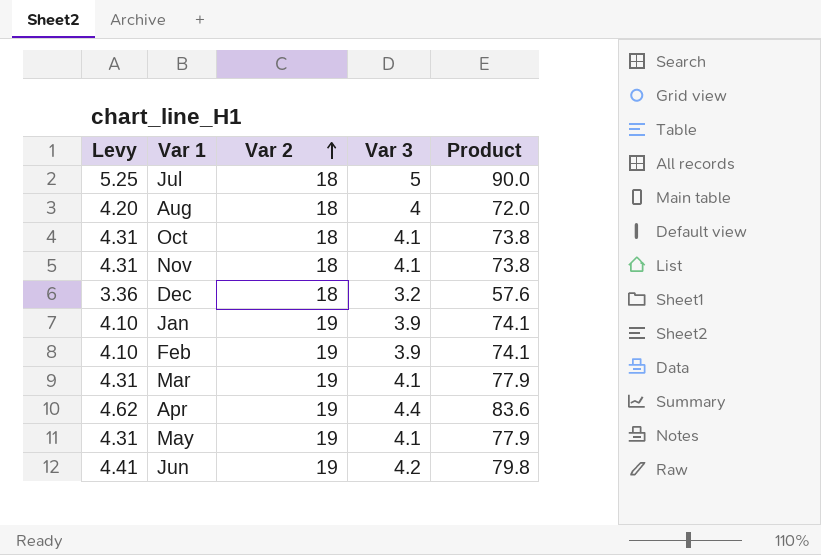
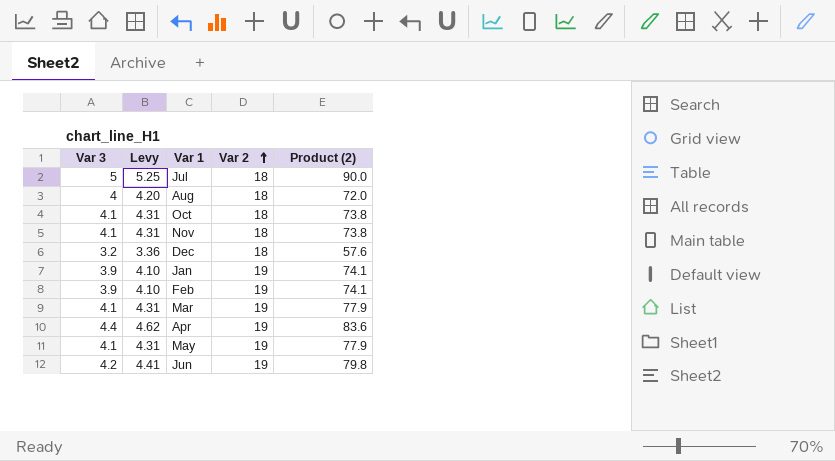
column Var 3 | position: 4 -> 1
column name: Product -> Product (2)

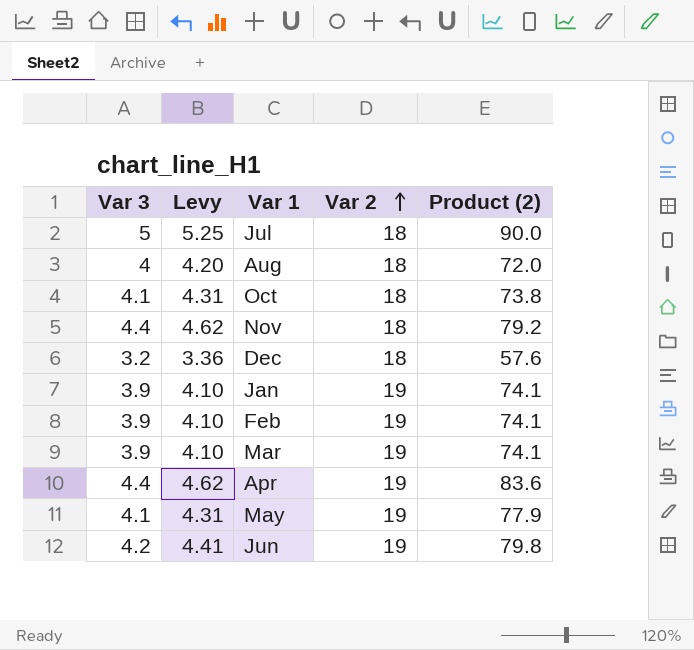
Nov | Var 3: 4.1 -> 4.4
Nov | Levy: 4.31 -> 4.62
Nov | Product (2): 73.8 -> 79.2
Mar | Var 3: 4.1 -> 3.9
Mar | Levy: 4.31 -> 4.10
Mar | Product (2): 77.9 -> 74.1

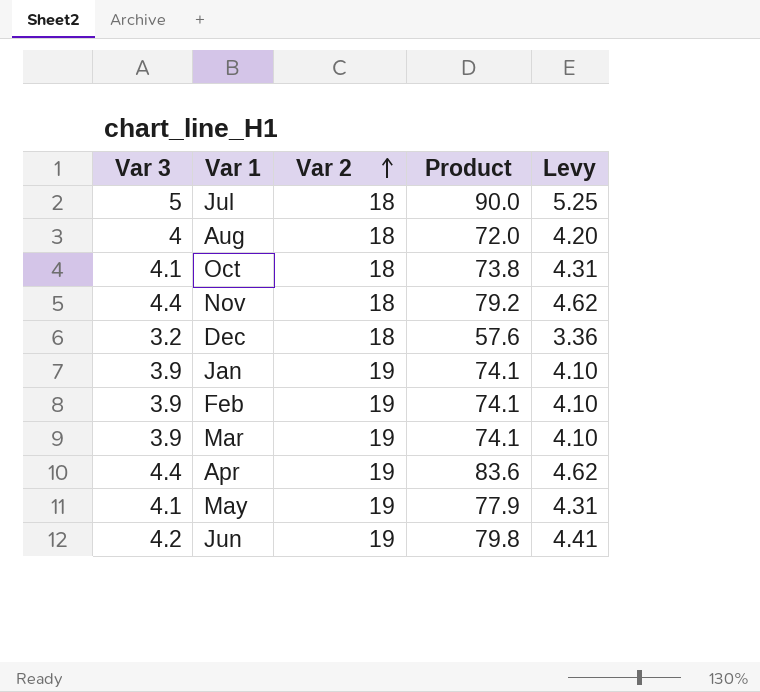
column name: Product (2) -> Product
column Levy | position: 2 -> 5

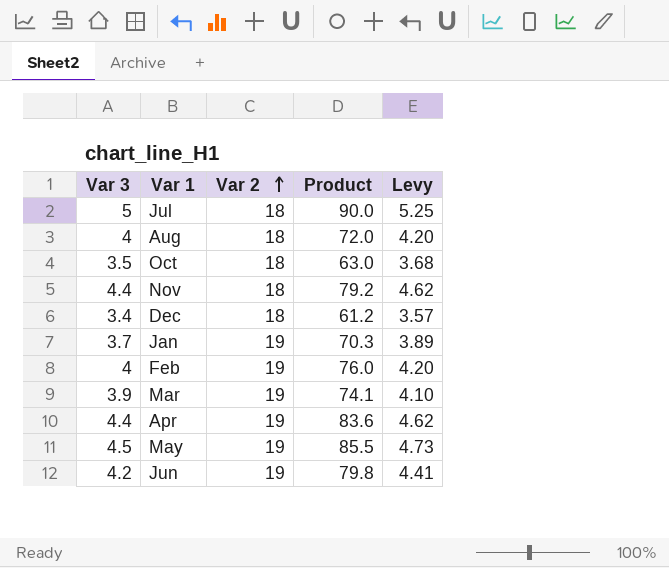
Oct | Var 3: 4.1 -> 3.5
Oct | Product: 73.8 -> 63.0
Oct | Levy: 4.31 -> 3.68
Dec | Var 3: 3.2 -> 3.4
Dec | Product: 57.6 -> 61.2
Dec | Levy: 3.36 -> 3.57
Jan | Var 3: 3.9 -> 3.7
Jan | Product: 74.1 -> 70.3
Jan | Levy: 4.10 -> 3.89
Feb | Var 3: 3.9 -> 4
Feb | Product: 74.1 -> 76.0
Feb | Levy: 4.10 -> 4.20
May | Var 3: 4.1 -> 4.5
May | Product: 77.9 -> 85.5
May | Levy: 4.31 -> 4.73

